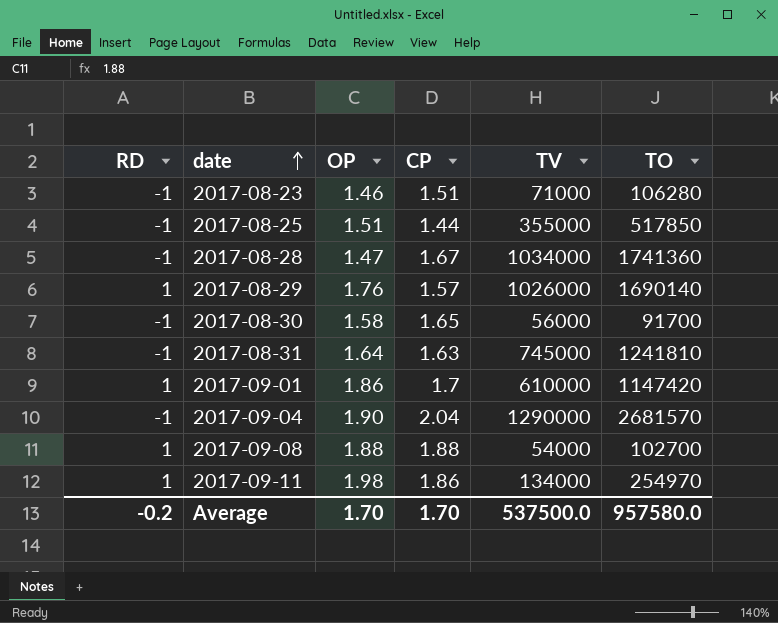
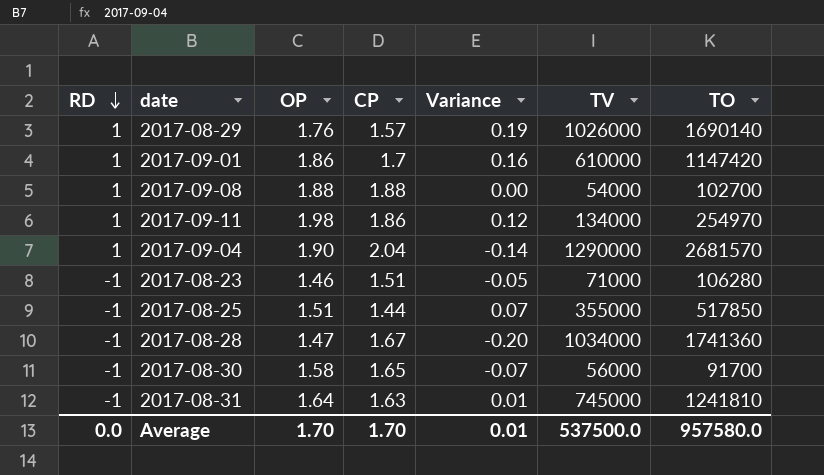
row order: date ascending -> RD descending
column Variance | formula: none -> [OP] - [CP]
2017-09-04 | RD: -1 -> 1
Average | RD: -0.2 -> 0.0

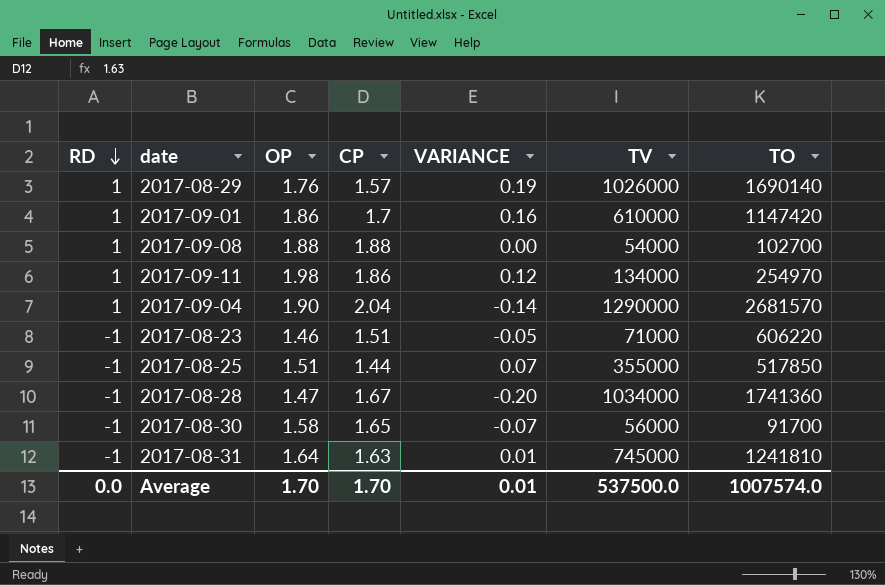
column name: Variance -> VARIANCE
2017-08-23 | TO: 106280 -> 606220
Average | TO: 957580.0 -> 1007574.0

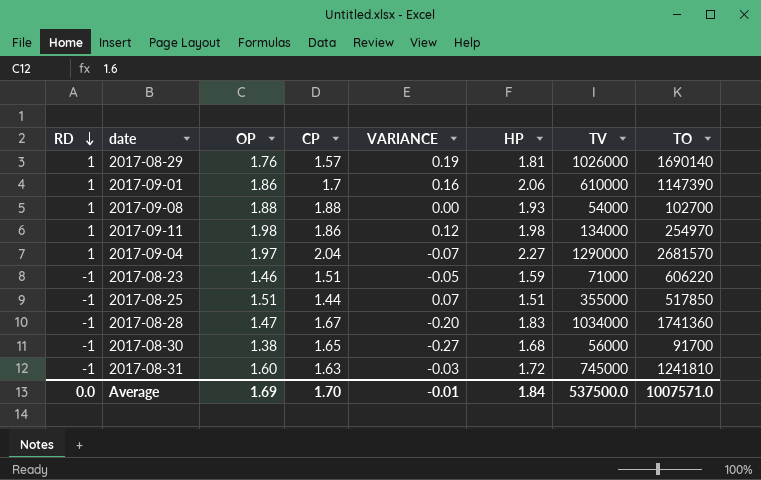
column HP | position: none -> 6
2017-09-01 | TO: 1147420 -> 1147390
2017-09-04 | OP: 1.90 -> 1.97
2017-09-04 | VARIANCE: -0.14 -> -0.07
2017-08-30 | OP: 1.58 -> 1.38
2017-08-30 | VARIANCE: -0.07 -> -0.27
2017-08-31 | OP: 1.64 -> 1.60
2017-08-31 | VARIANCE: 0.01 -> -0.03
Average | OP: 1.70 -> 1.69
Average | VARIANCE: 0.01 -> -0.01
Average | TO: 1007574.0 -> 1007571.0

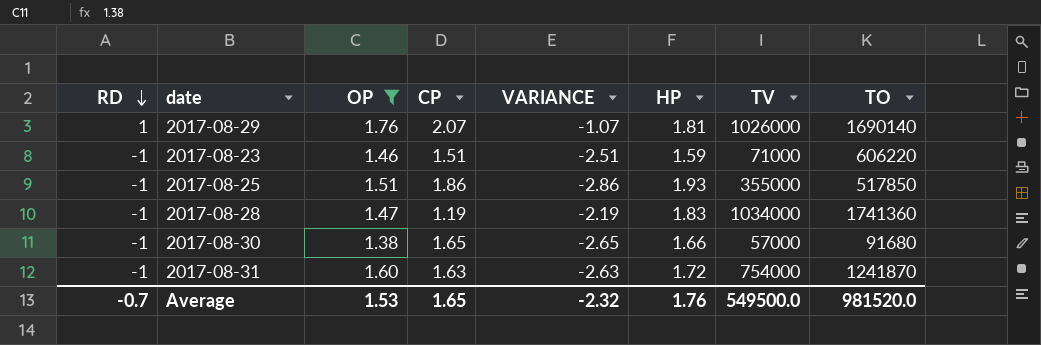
filter: none -> OP <= 1.76
column VARIANCE | formula: [OP] - [CP] -> [RD] - [CP]
2017-08-29 | CP: 1.57 -> 2.07
2017-08-25 | CP: 1.44 -> 1.86
2017-08-25 | HP: 1.51 -> 1.93
2017-08-28 | CP: 1.67 -> 1.19
2017-08-30 | HP: 1.68 -> 1.66
2017-08-30 | TV: 56000 -> 57000
2017-08-30 | TO: 91700 -> 91680
2017-08-31 | TV: 745000 -> 754000
2017-08-31 | TO: 1241810 -> 1241870
Average | RD: 0.0 -> -0.7
Average | OP: 1.69 -> 1.53
Average | CP: 1.70 -> 1.65
Average | VARIANCE: -0.01 -> -2.32
Average | HP: 1.84 -> 1.76
Average | TV: 537500.0 -> 549500.0
Average | TO: 1007571.0 -> 981520.0

